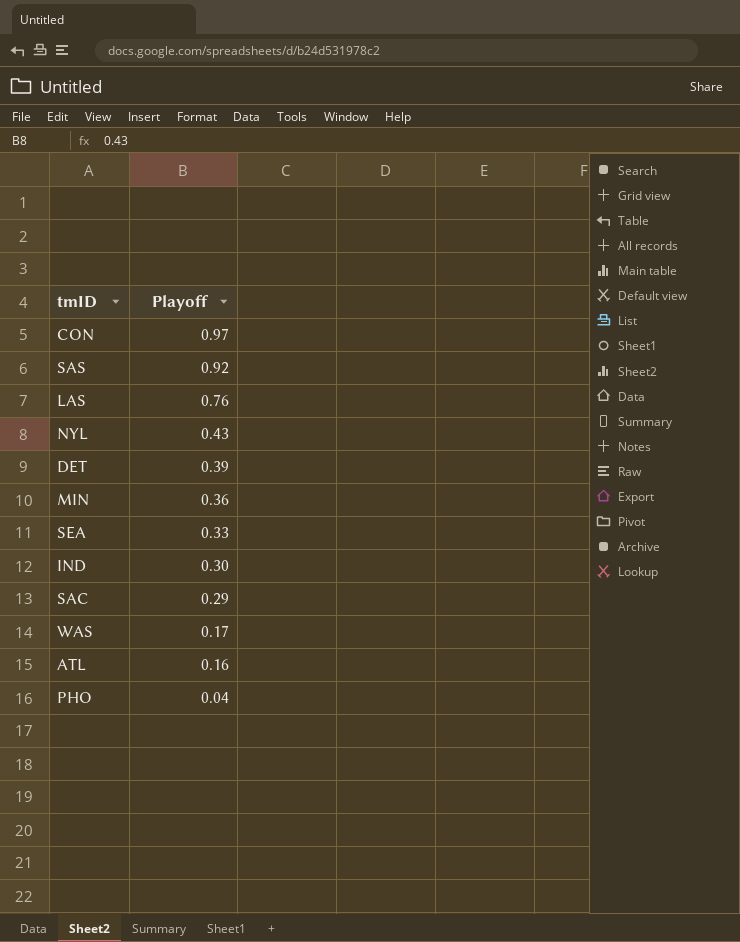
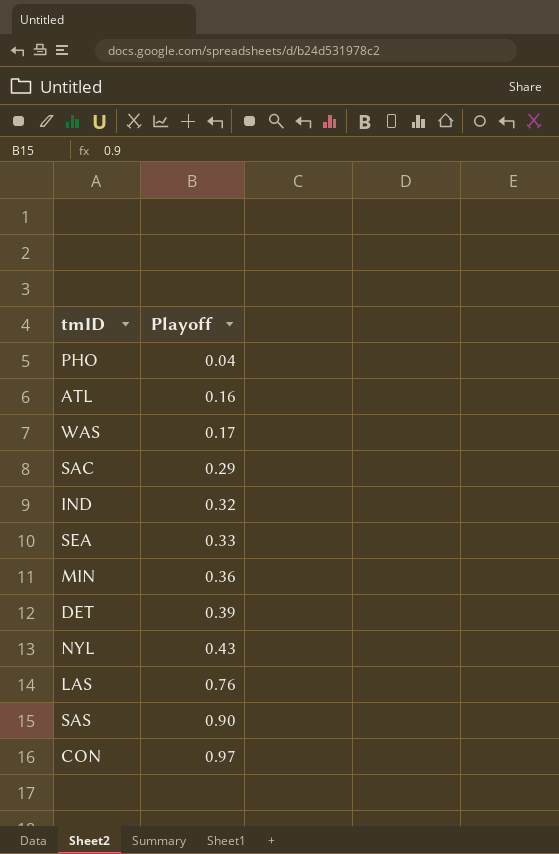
row order: Playoff descending -> Playoff ascending
IND | Playoff: 0.30 -> 0.32
SAS | Playoff: 0.92 -> 0.90

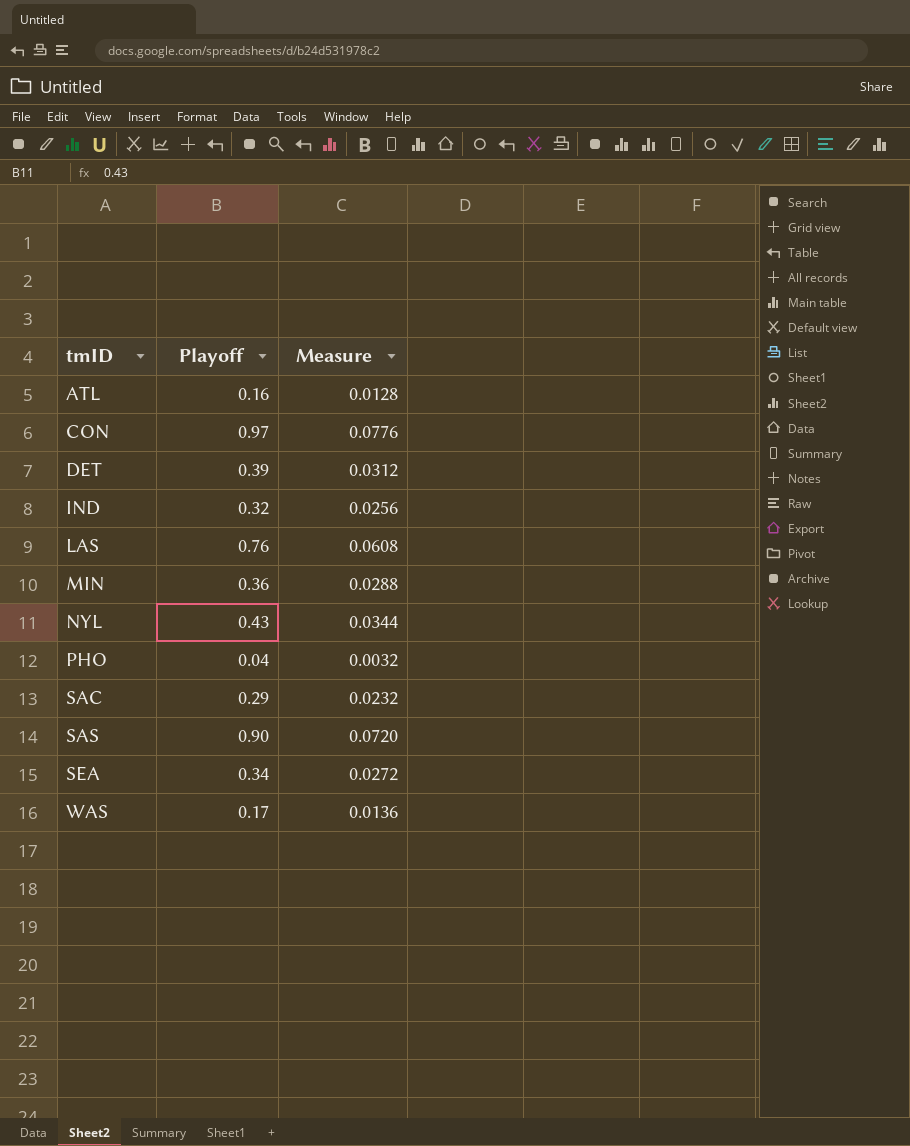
row order: Playoff ascending -> tmID ascending
column Measure | formula: none -> [Playoff] * 0.08
SEA | Playoff: 0.33 -> 0.34

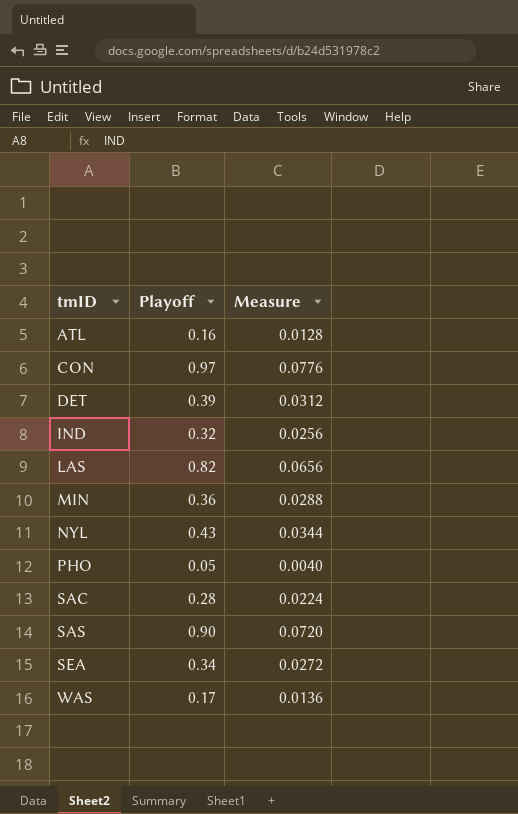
LAS | Playoff: 0.76 -> 0.82
LAS | Measure: 0.0608 -> 0.0656
PHO | Playoff: 0.04 -> 0.05
PHO | Measure: 0.0032 -> 0.0040
SAC | Playoff: 0.29 -> 0.28
SAC | Measure: 0.0232 -> 0.0224

